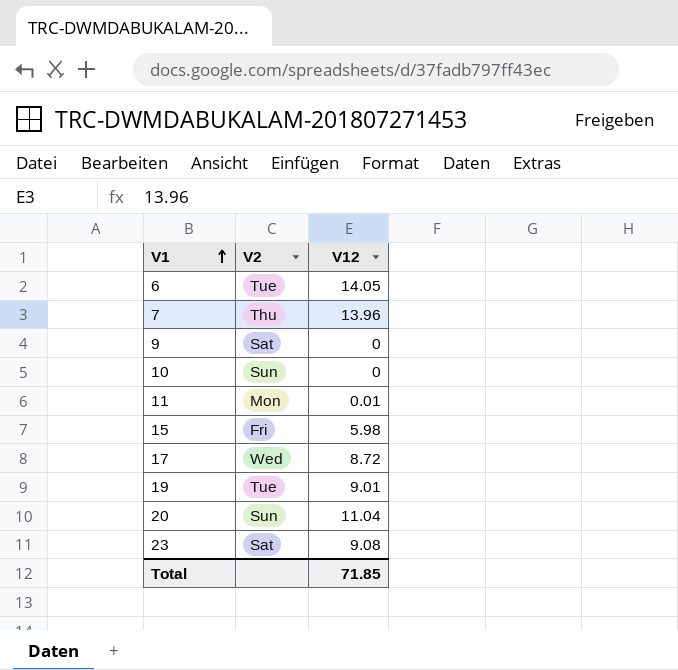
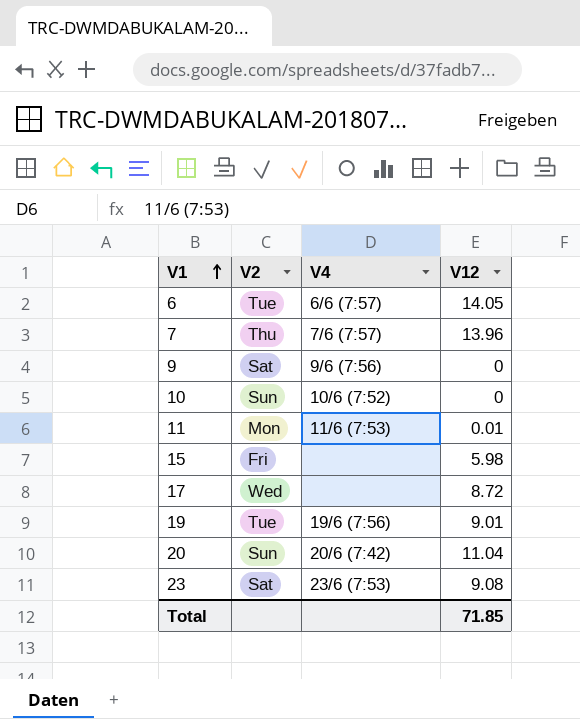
column V4 | position: none -> 3

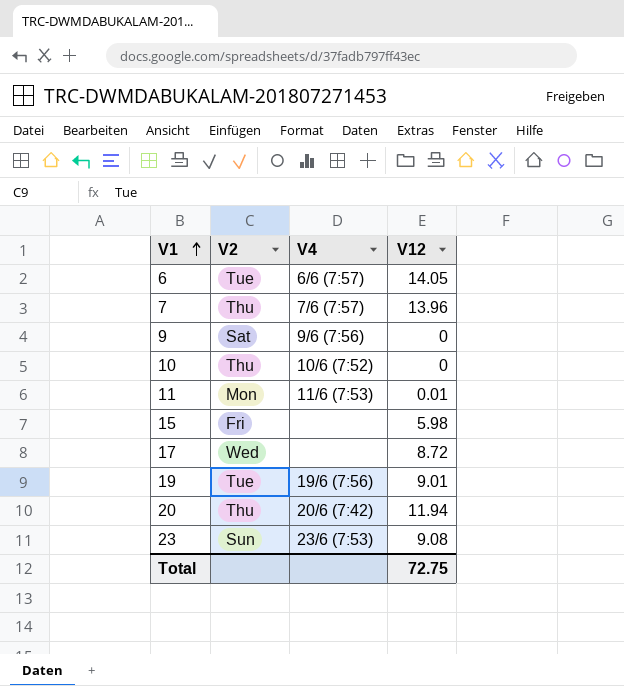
10 | V2: Sun -> Thu
20 | V2: Sun -> Thu
20 | V12: 11.04 -> 11.94
23 | V2: Sat -> Sun
Total | V12: 71.85 -> 72.75

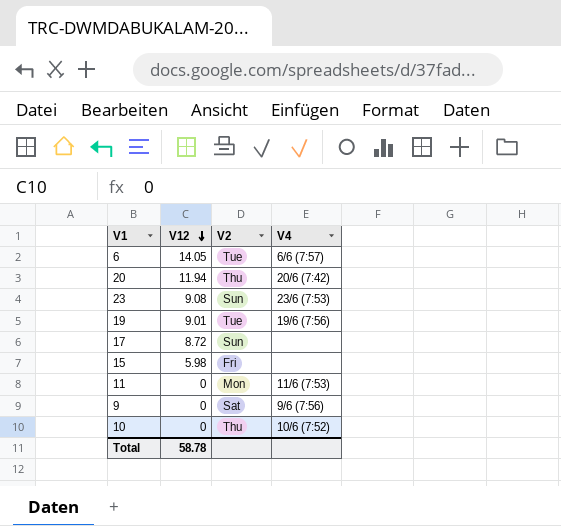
row order: V1 ascending -> V12 descending
column V12 | position: 4 -> 2
row 7: Thu | 7/6 (7:57) | 13.96 -> none
17 | V2: Wed -> Sun
11 | V12: 0.01 -> 0
Total | V12: 72.75 -> 58.78

